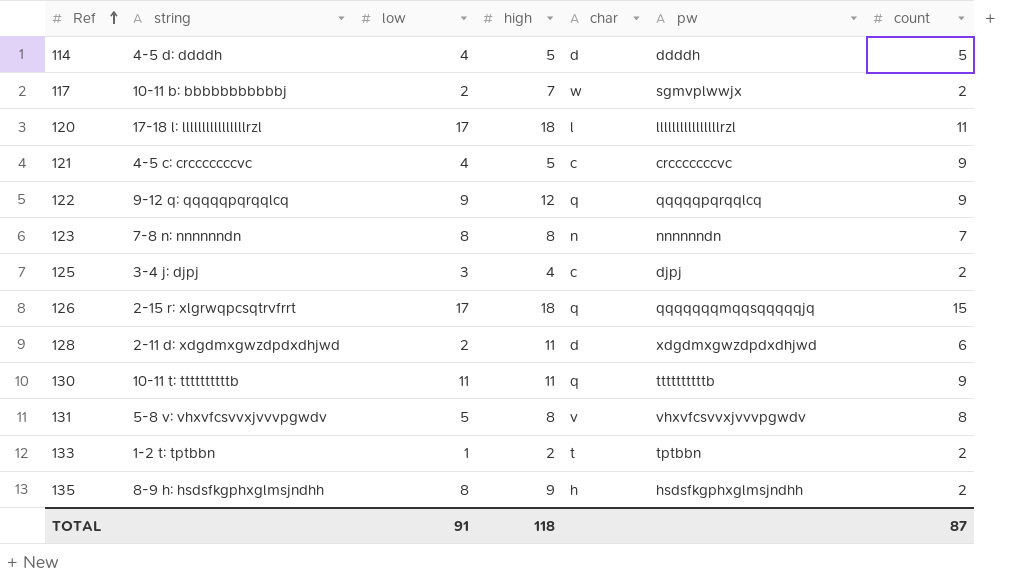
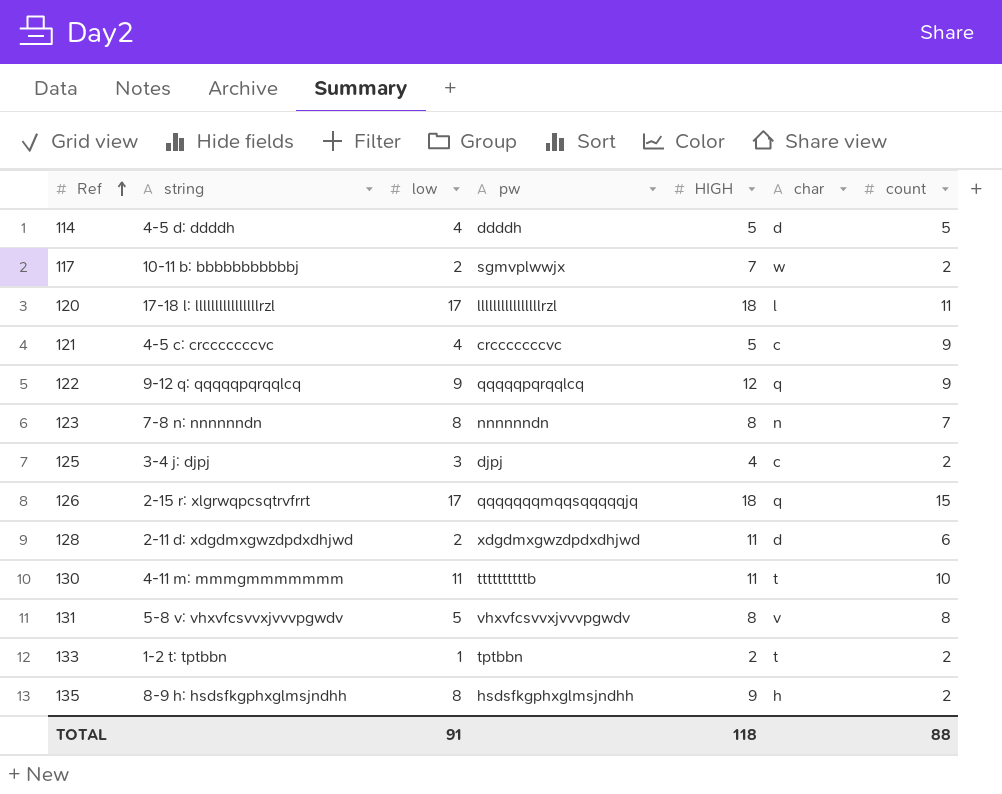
column pw | position: 6 -> 4
column name: high -> HIGH
130 | string: 10-11 t: ttttttttttb -> 4-11 m: mmmgmmmmmmm
130 | char: q -> t
130 | count: 9 -> 10
TOTAL | count: 87 -> 88

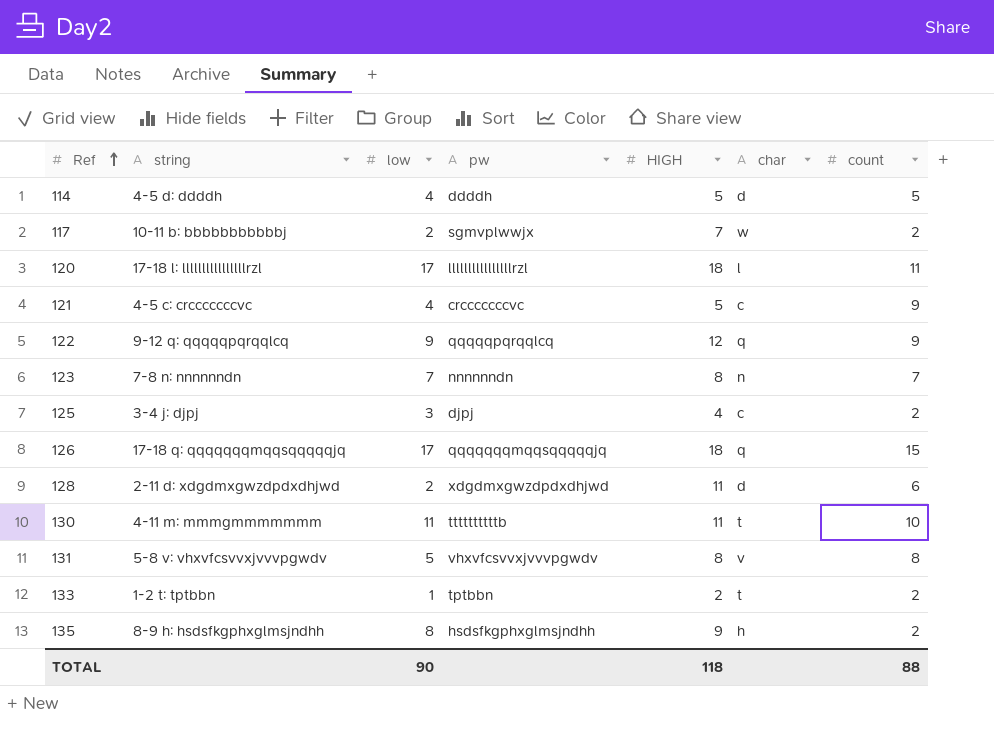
123 | low: 8 -> 7
126 | string: 2-15 r: xlgrwqpcsqtrvfrrt -> 17-18 q: qqqqqqqmqqsqqqqqjq
TOTAL | low: 91 -> 90

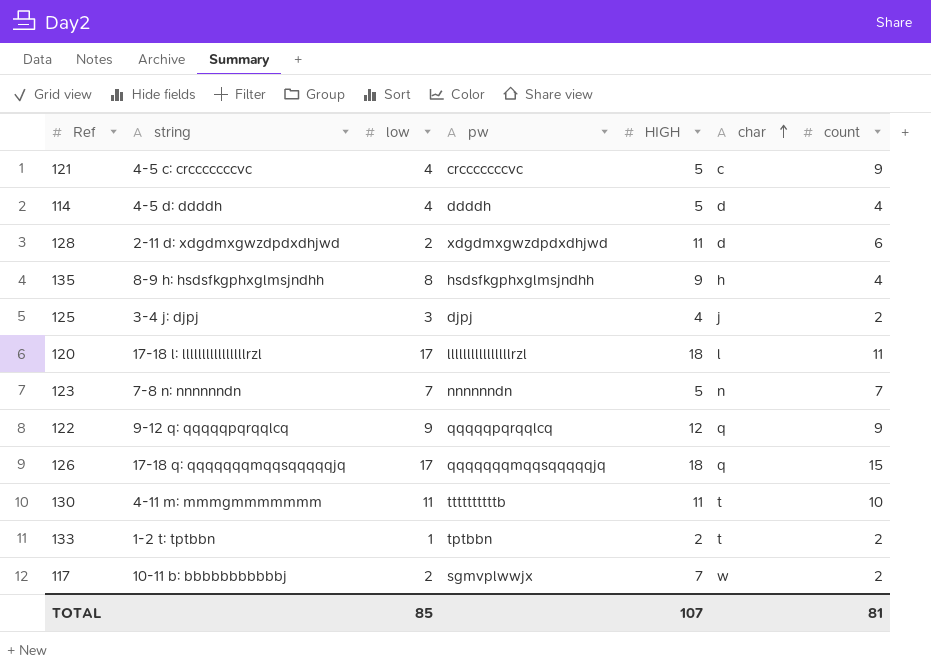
row order: Ref ascending -> char ascending
row 131: 5-8 v: vhxvfcsvvxjvvvpgwdv | 5 | vhxvfcsvvxjvvvpgwdv | 8 | v | 8 -> none
114 | count: 5 -> 4
135 | count: 2 -> 4
125 | char: c -> j
123 | HIGH: 8 -> 5
TOTAL | low: 90 -> 85
TOTAL | HIGH: 118 -> 107
TOTAL | count: 88 -> 81

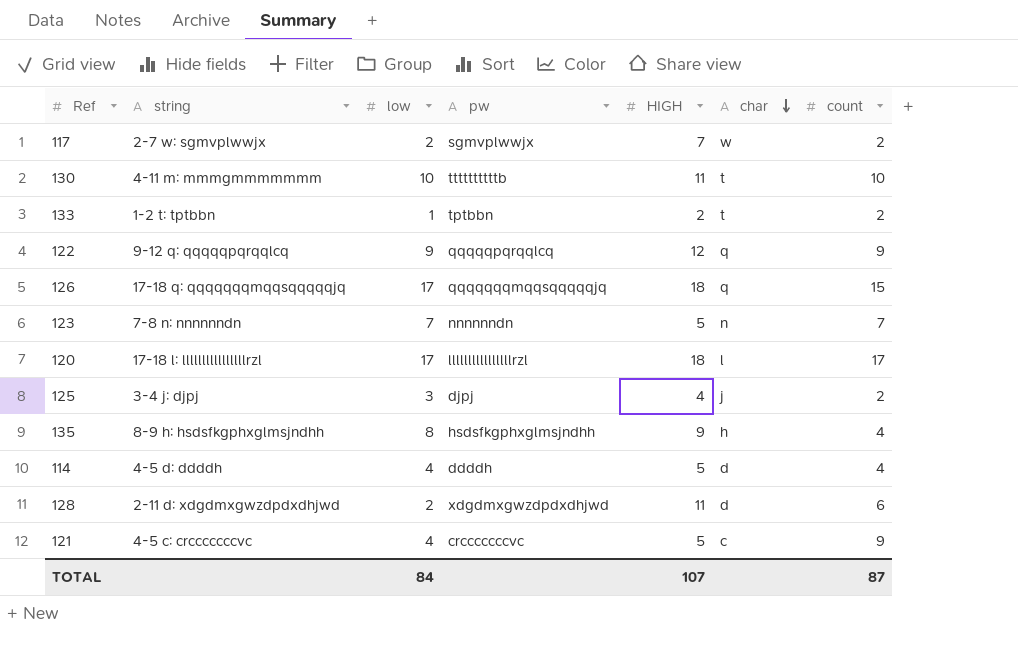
row order: char ascending -> char descending
117 | string: 10-11 b: bbbbbbbbbbbj -> 2-7 w: sgmvplwwjx
130 | low: 11 -> 10
120 | count: 11 -> 17
TOTAL | low: 85 -> 84
TOTAL | count: 81 -> 87

